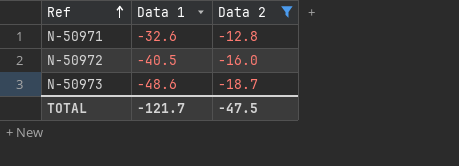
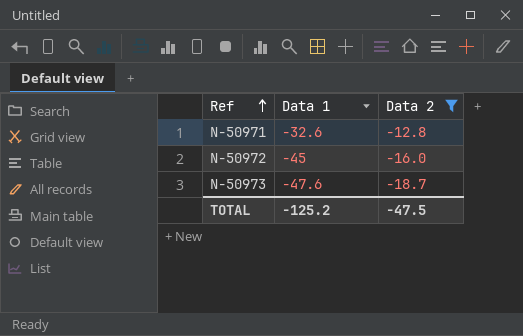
N-50972 | Data 1: -40.5 -> -45
N-50973 | Data 1: -48.6 -> -47.6
TOTAL | Data 1: -121.7 -> -125.2

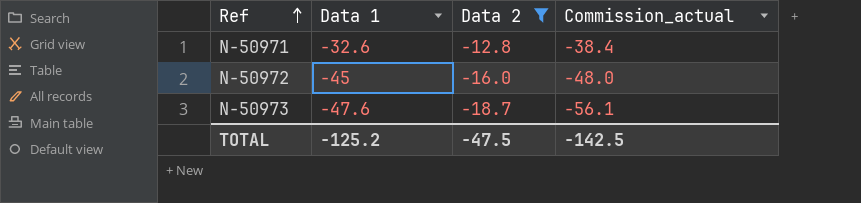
column Commission_actual | formula: none -> [Data 2] * 3

